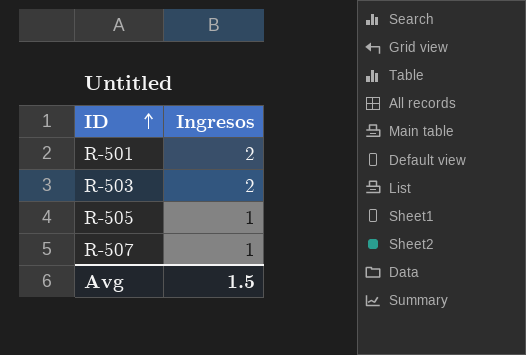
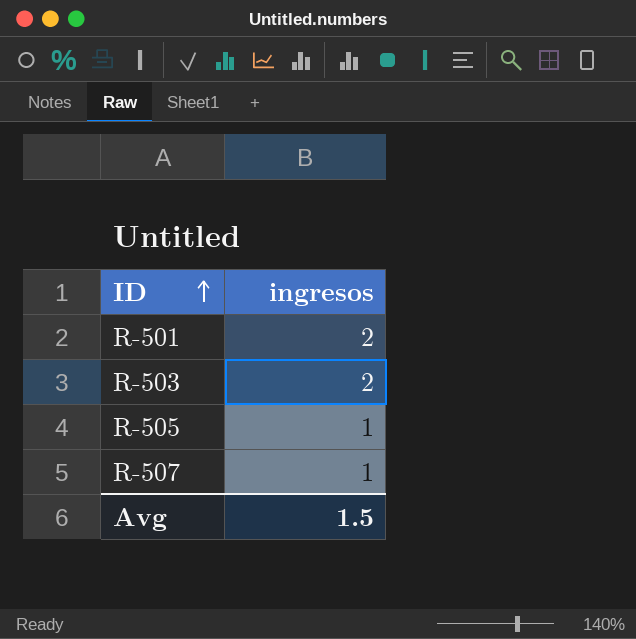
column name: Ingresos -> ingresos

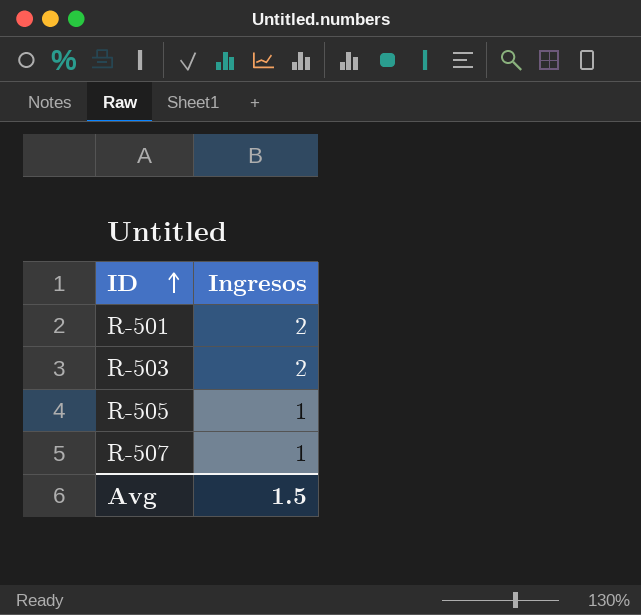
column name: ingresos -> Ingresos

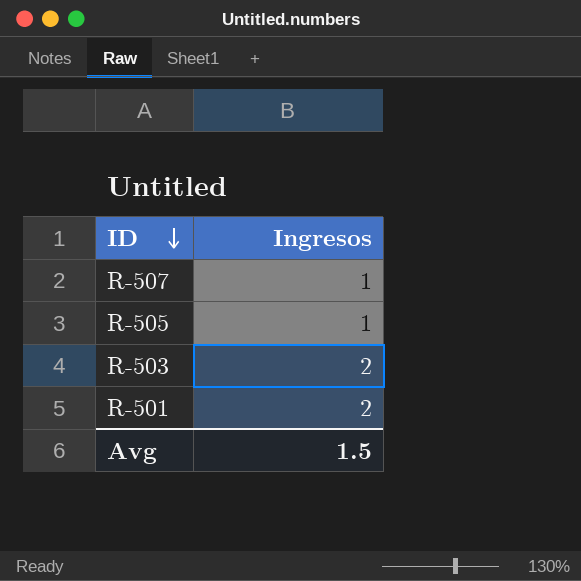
row order: ID ascending -> ID descending

